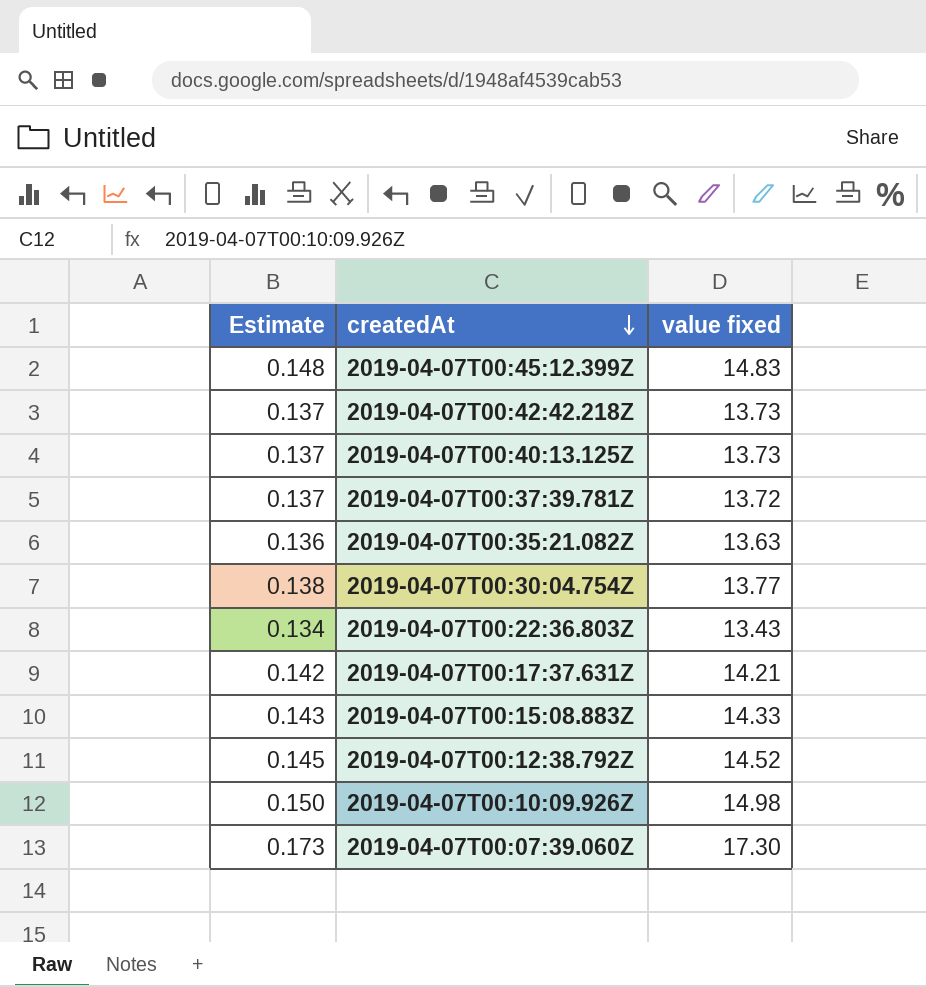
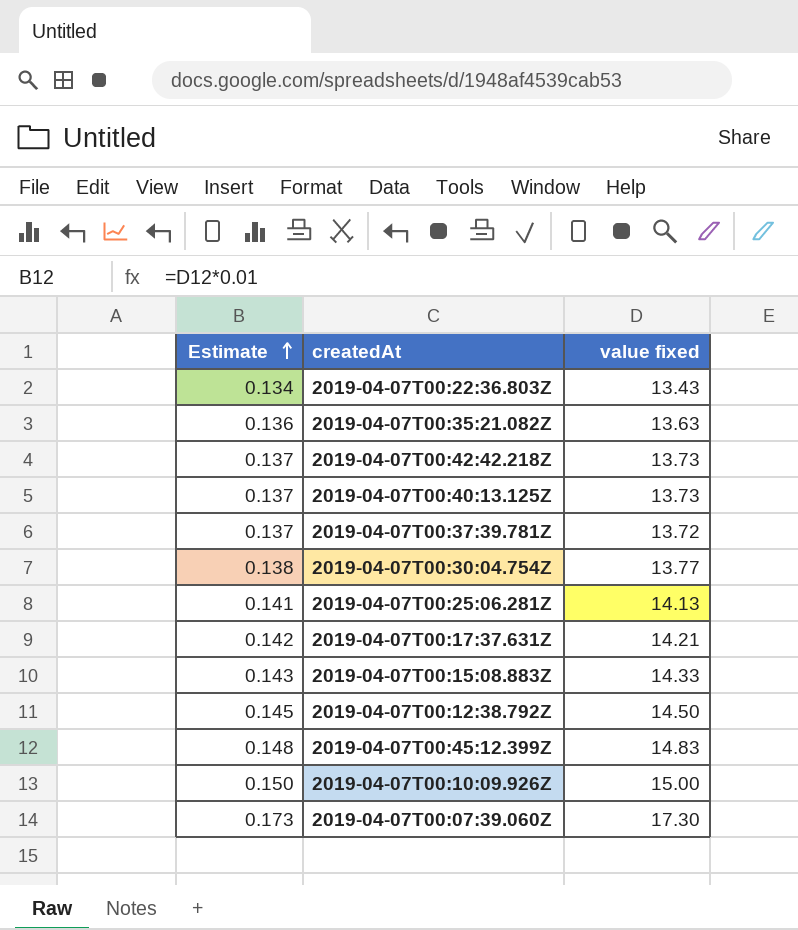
row order: createdAt descending -> Estimate ascending
row 2019-04-07T00:25:06.281Z: none -> 0.141 | 14.13
2019-04-07T00:12:38.792Z | value fixed: 14.52 -> 14.50
2019-04-07T00:10:09.926Z | value fixed: 14.98 -> 15.00

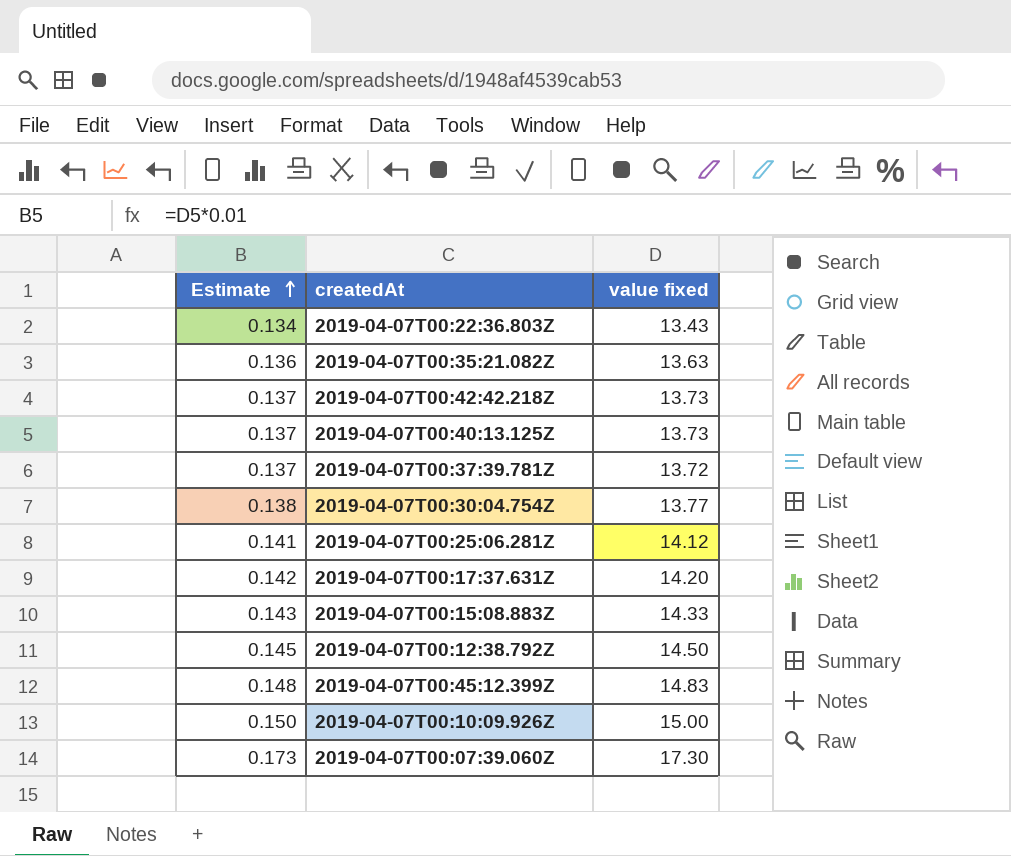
2019-04-07T00:25:06.281Z | value fixed: 14.13 -> 14.12
2019-04-07T00:17:37.631Z | value fixed: 14.21 -> 14.20

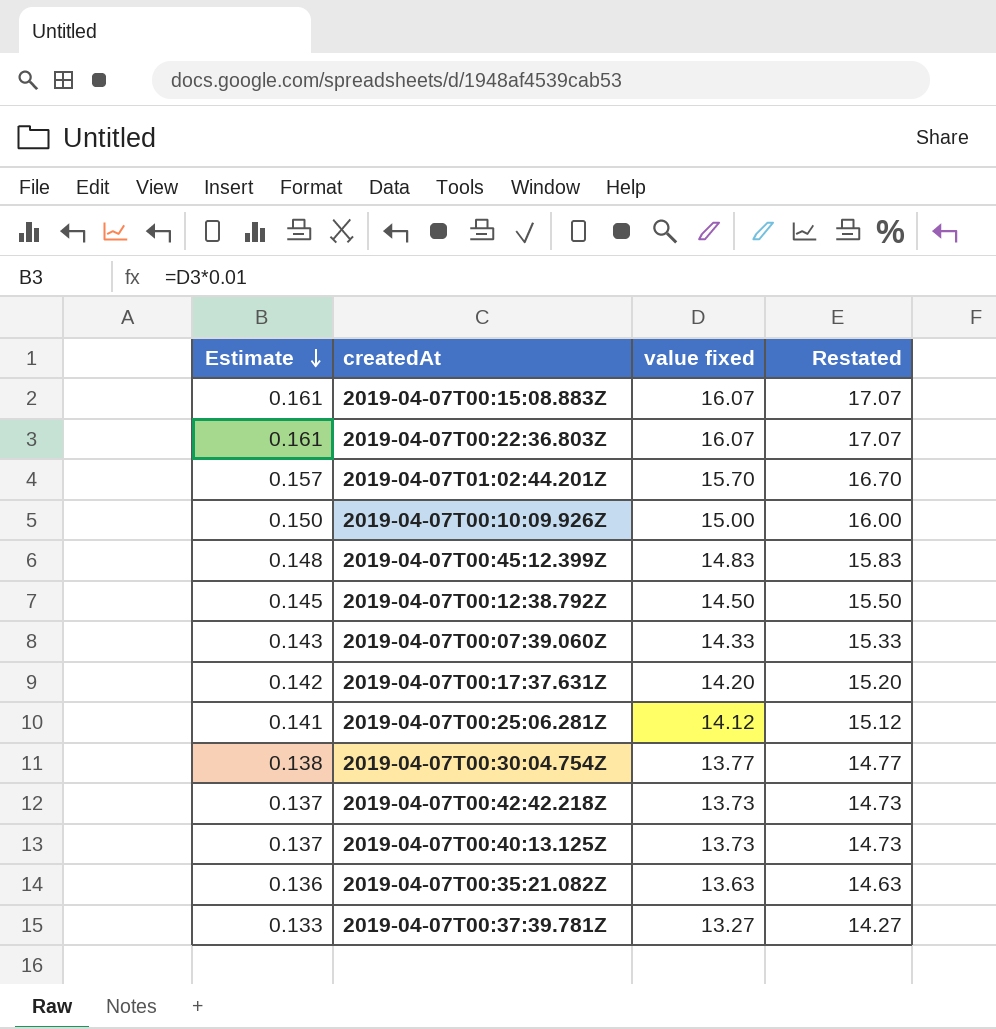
row order: Estimate ascending -> Estimate descending
column Restated | formula: none -> [value fixed] + 1
2019-04-07T00:15:08.883Z | Estimate: 0.143 -> 0.161
2019-04-07T00:15:08.883Z | value fixed: 14.33 -> 16.07
2019-04-07T00:22:36.803Z | Estimate: 0.134 -> 0.161
2019-04-07T00:22:36.803Z | value fixed: 13.43 -> 16.07
row 2019-04-07T01:02:44.201Z: none -> 0.157 | 15.70 | 16.70
2019-04-07T00:07:39.060Z | Estimate: 0.173 -> 0.143
2019-04-07T00:07:39.060Z | value fixed: 17.30 -> 14.33
2019-04-07T00:37:39.781Z | Estimate: 0.137 -> 0.133
2019-04-07T00:37:39.781Z | value fixed: 13.72 -> 13.27

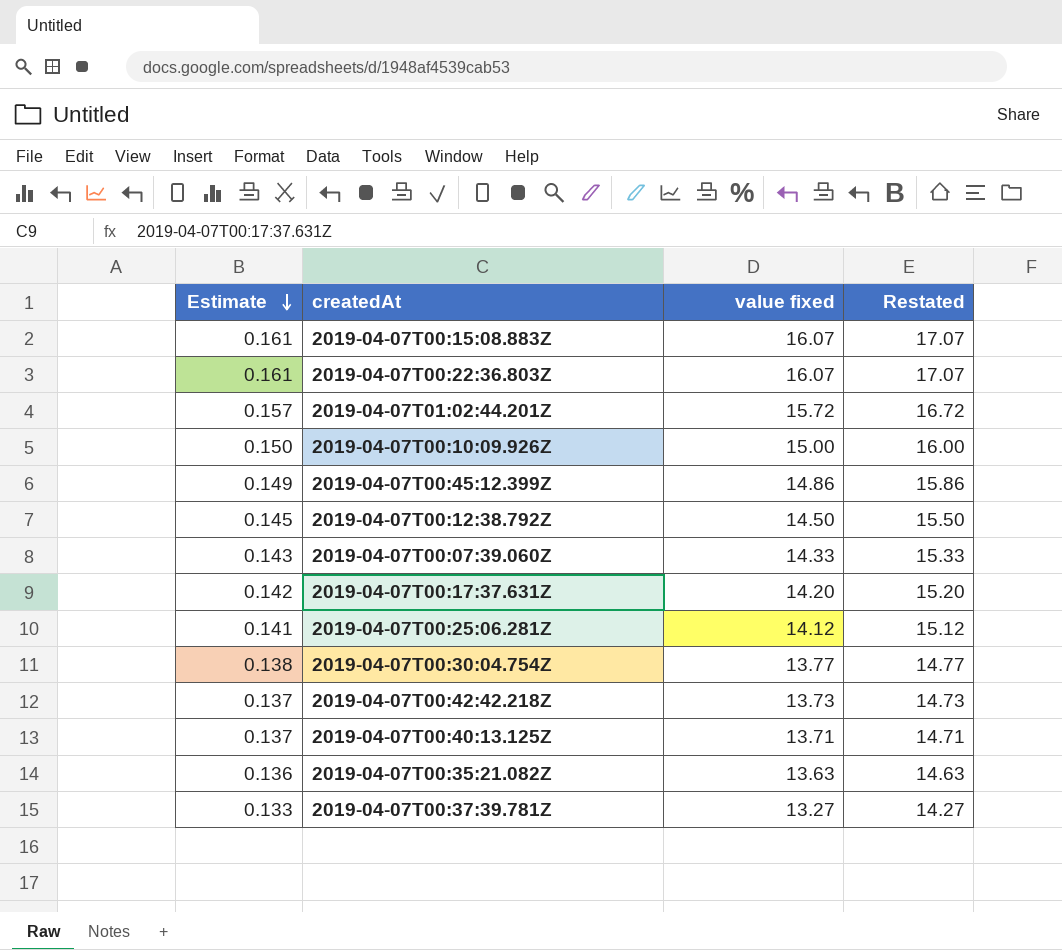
2019-04-07T01:02:44.201Z | value fixed: 15.70 -> 15.72
2019-04-07T01:02:44.201Z | Restated: 16.70 -> 16.72
2019-04-07T00:45:12.399Z | Estimate: 0.148 -> 0.149
2019-04-07T00:45:12.399Z | value fixed: 14.83 -> 14.86
2019-04-07T00:45:12.399Z | Restated: 15.83 -> 15.86
2019-04-07T00:40:13.125Z | value fixed: 13.73 -> 13.71
2019-04-07T00:40:13.125Z | Restated: 14.73 -> 14.71

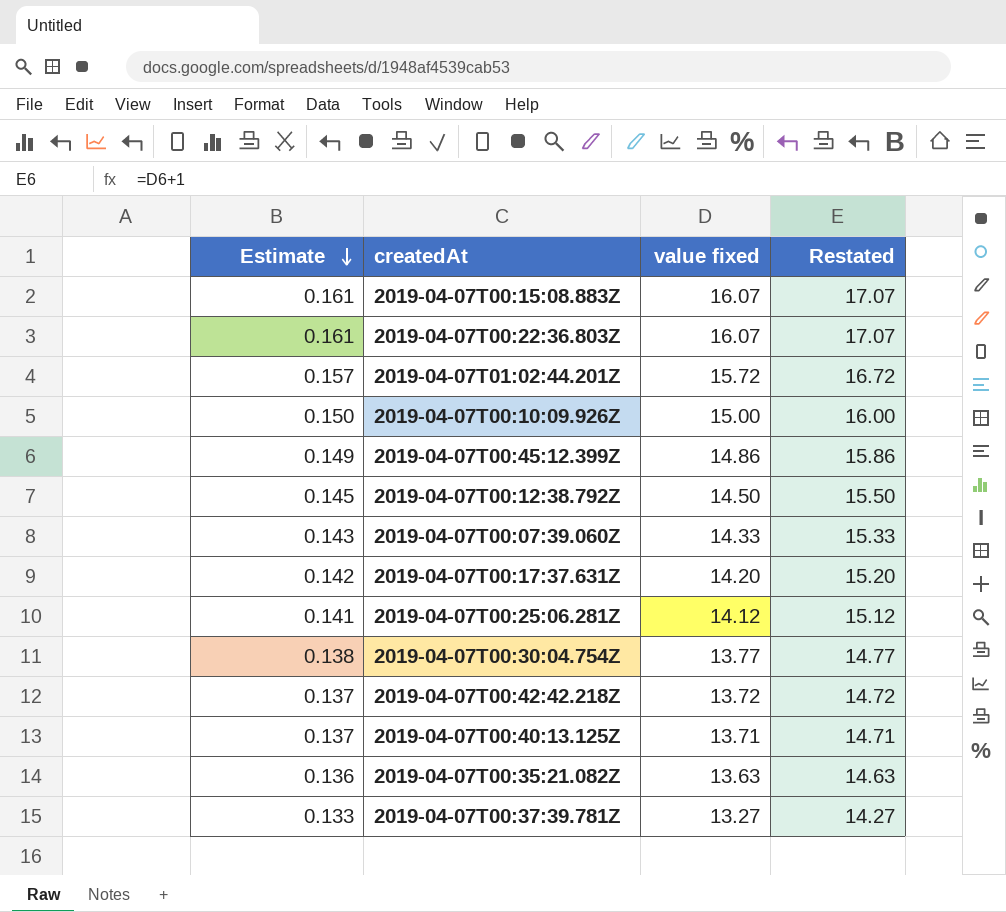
2019-04-07T00:42:42.218Z | value fixed: 13.73 -> 13.72
2019-04-07T00:42:42.218Z | Restated: 14.73 -> 14.72

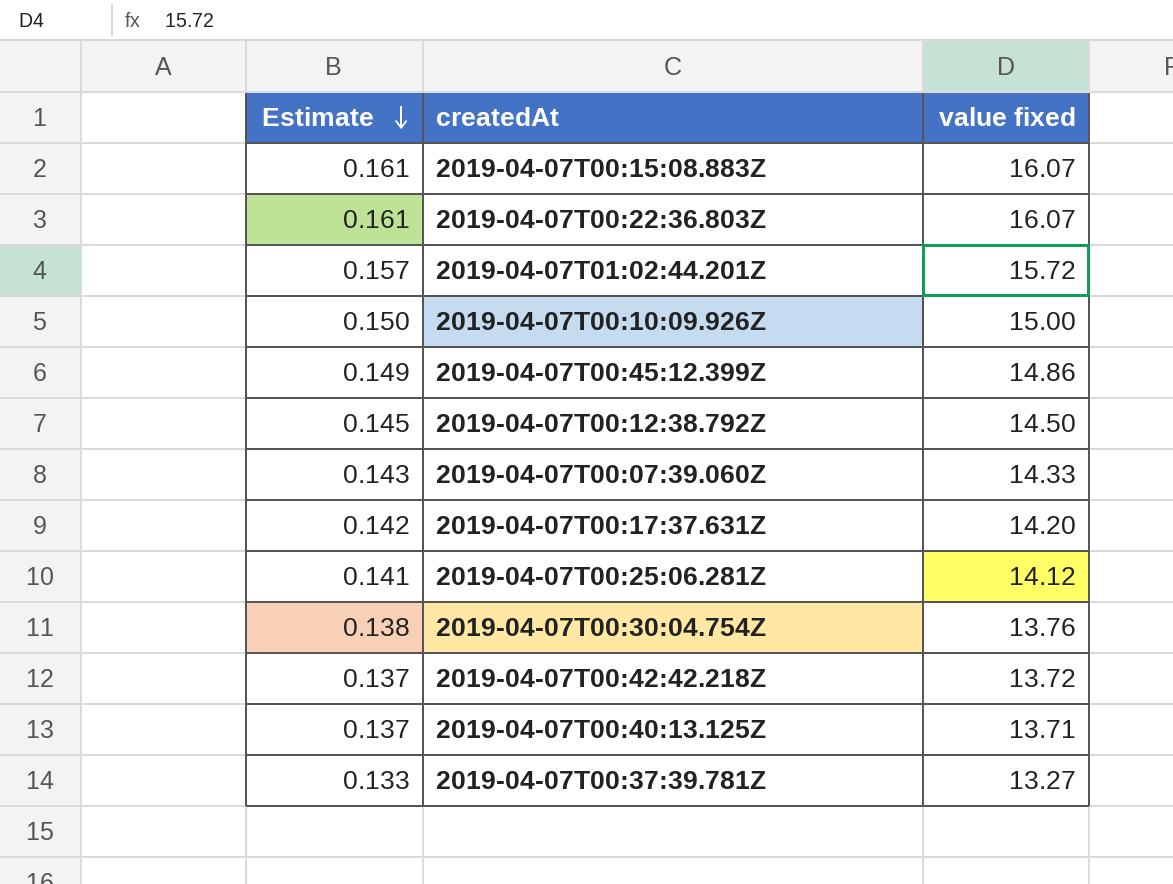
column Restated | formula: [value fixed] + 1 -> none
row 2019-04-07T00:35:21.082Z: 0.136 | 13.63 | 14.63 -> none
2019-04-07T00:30:04.754Z | value fixed: 13.77 -> 13.76

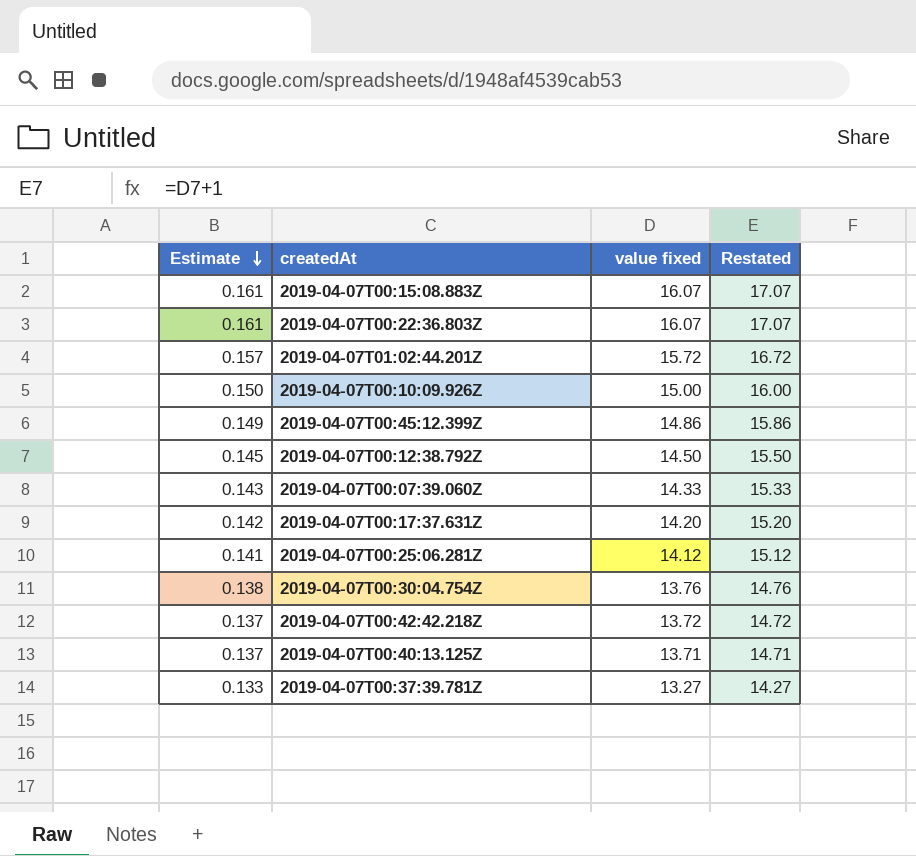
column Restated | formula: none -> [value fixed] + 1

